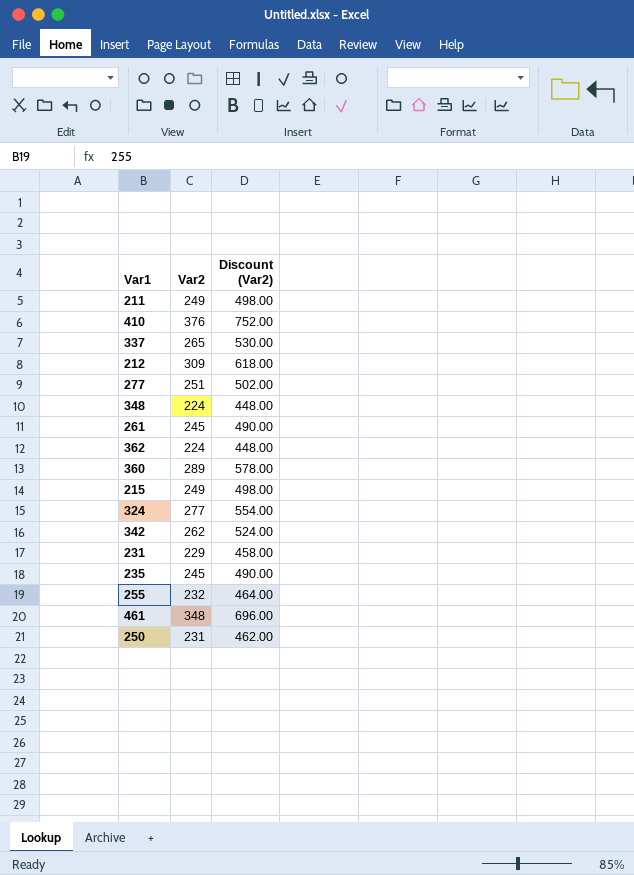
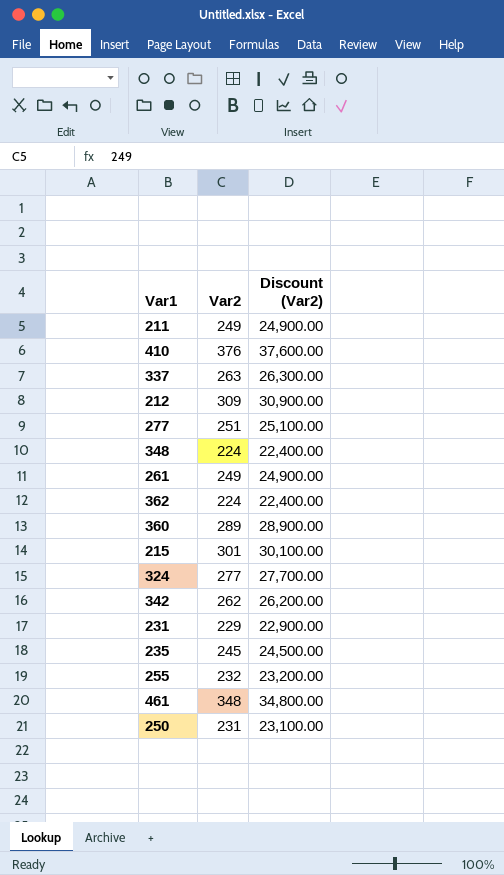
column Discount (Var2) | formula: [Var2] * 2 -> [Var2] * 100
337 | Var2: 265 -> 263
261 | Var2: 245 -> 249
215 | Var2: 249 -> 301

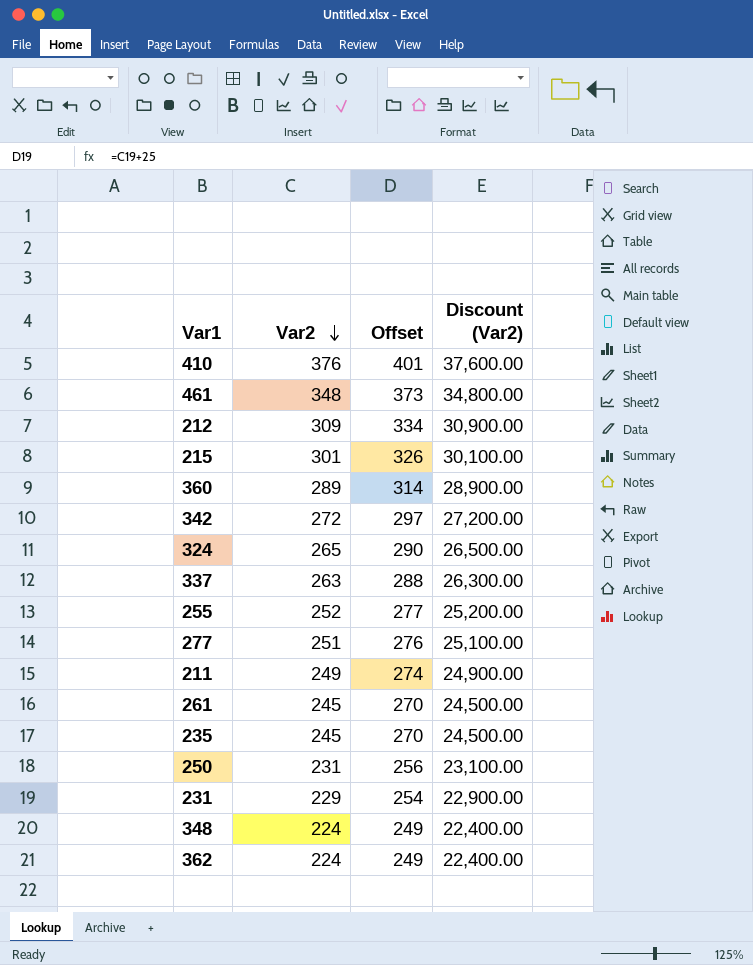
row order: none -> Var2 descending
column Offset | formula: none -> [Var2] + 25
342 | Var2: 262 -> 272
342 | Discount (Var2): 26,200.00 -> 27,200.00
324 | Var2: 277 -> 265
324 | Discount (Var2): 27,700.00 -> 26,500.00
255 | Var2: 232 -> 252
255 | Discount (Var2): 23,200.00 -> 25,200.00
261 | Var2: 249 -> 245
261 | Discount (Var2): 24,900.00 -> 24,500.00

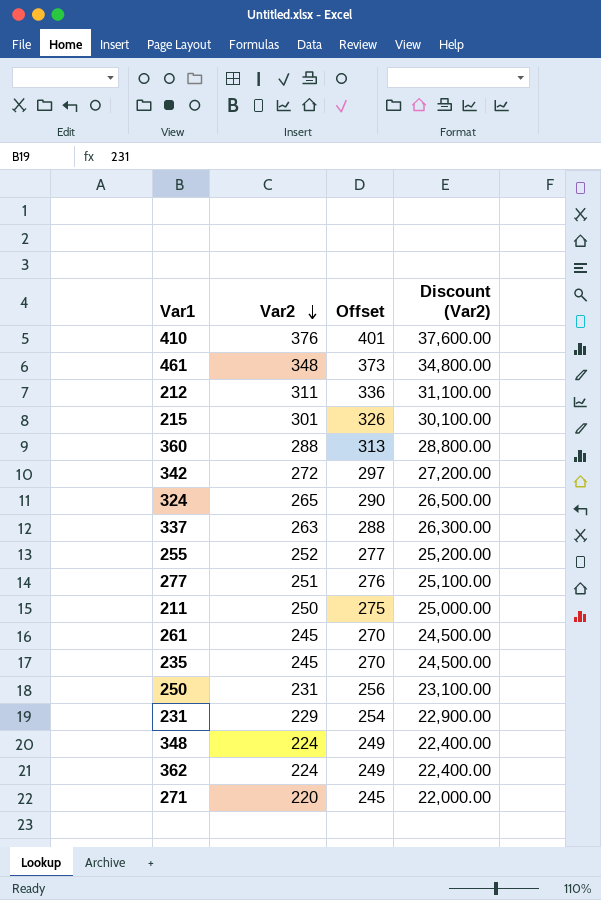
212 | Var2: 309 -> 311
212 | Offset: 334 -> 336
212 | Discount (Var2): 30,900.00 -> 31,100.00
360 | Var2: 289 -> 288
360 | Offset: 314 -> 313
360 | Discount (Var2): 28,900.00 -> 28,800.00
211 | Var2: 249 -> 250
211 | Offset: 274 -> 275
211 | Discount (Var2): 24,900.00 -> 25,000.00
row 271: none -> 220 | 245 | 22,000.00

